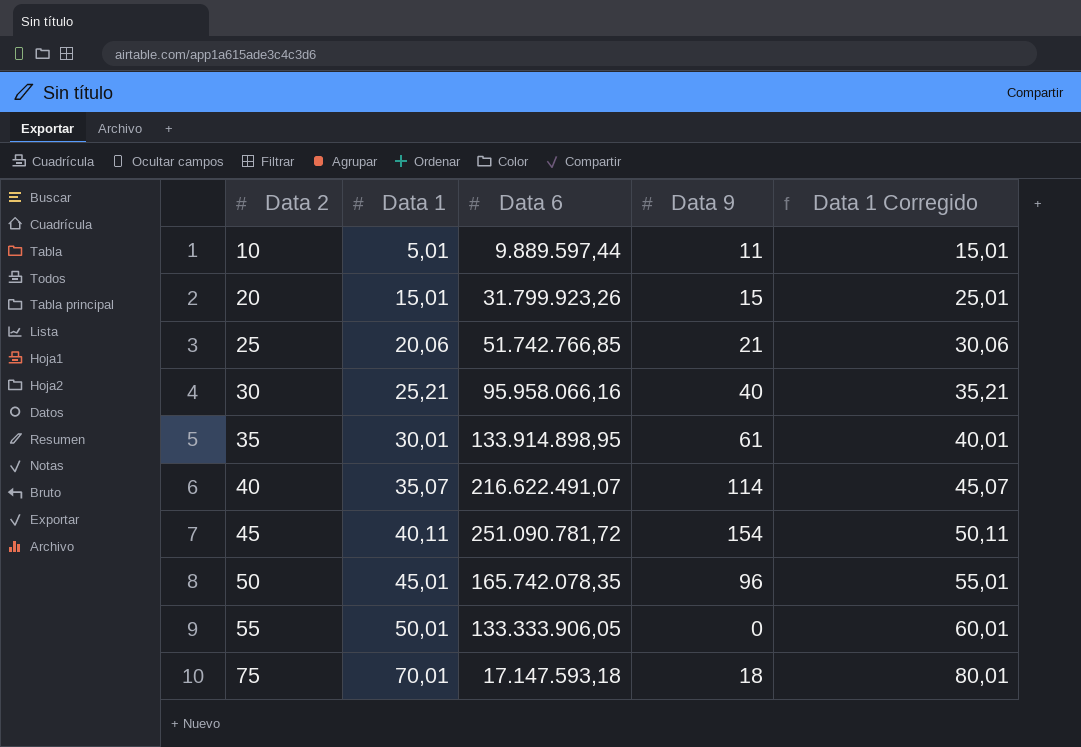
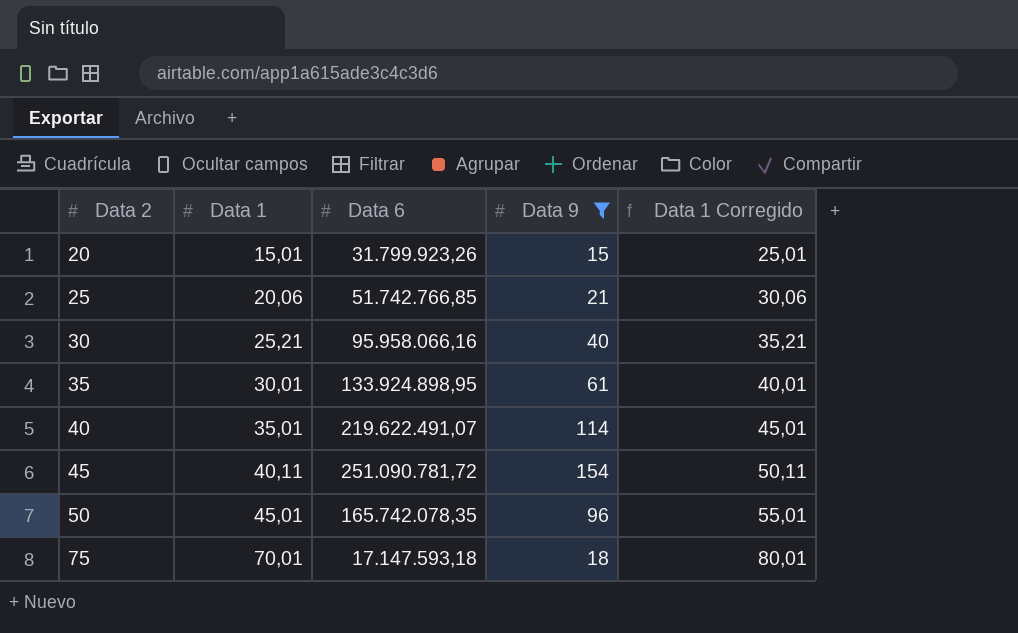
filter: none -> Data 9 >= 15
35 | Data 6: 133.914.898,95 -> 133.924.898,95
40 | Data 1: 35,07 -> 35,01
40 | Data 6: 216.622.491,07 -> 219.622.491,07
40 | Data 1 Corregido: 45,07 -> 45,01

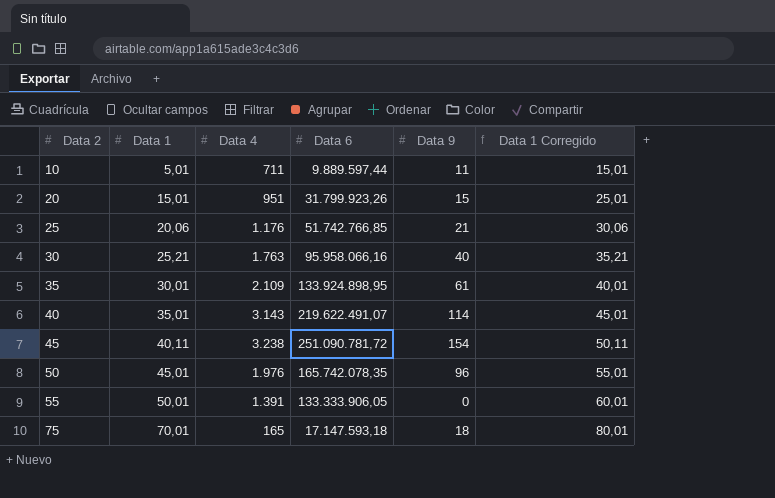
filter: Data 9 >= 15 -> none
column Data 4 | position: none -> 3

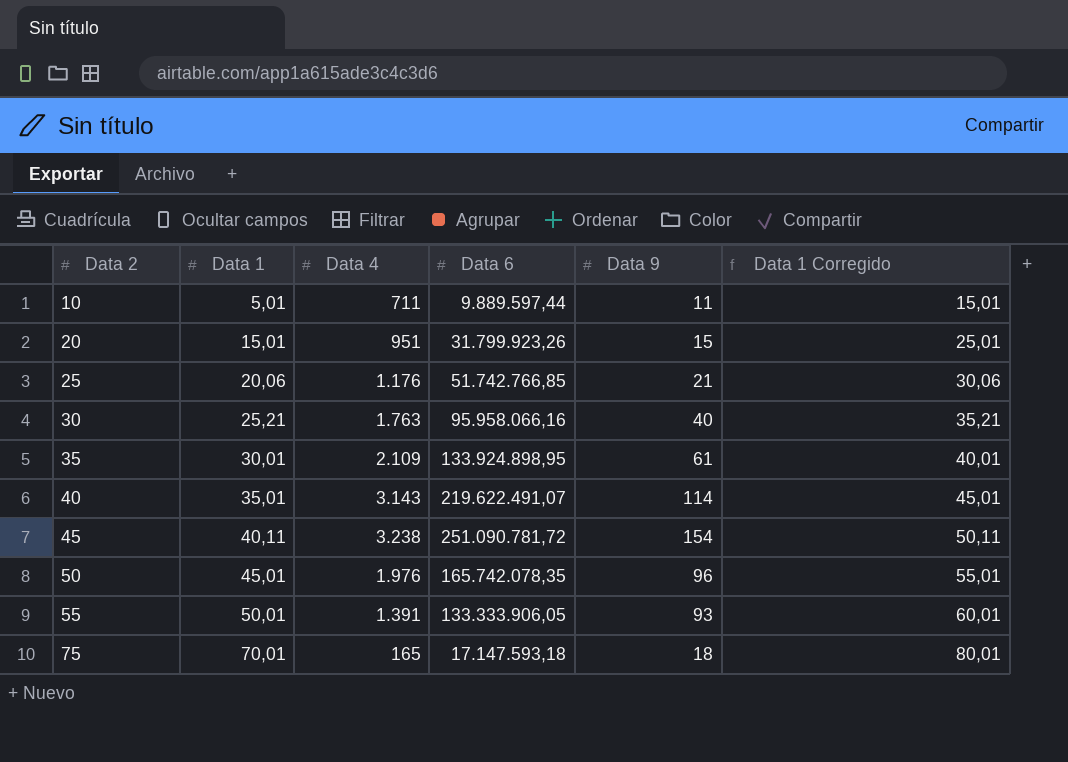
55 | Data 9: 0 -> 93

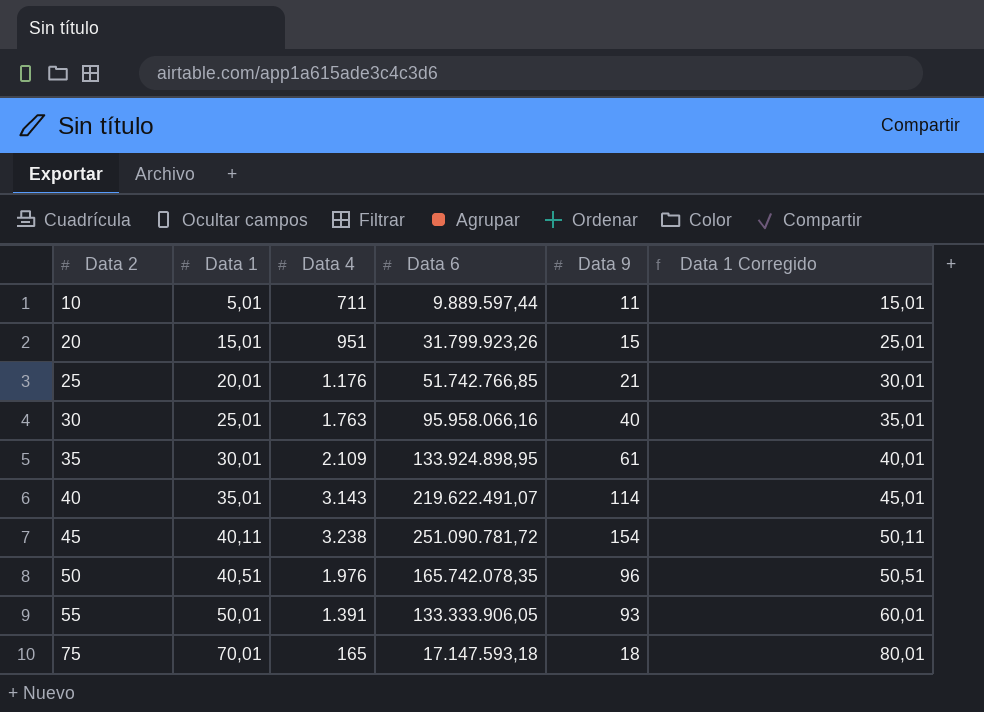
25 | Data 1: 20,06 -> 20,01
25 | Data 1 Corregido: 30,06 -> 30,01
30 | Data 1: 25,21 -> 25,01
30 | Data 1 Corregido: 35,21 -> 35,01
50 | Data 1: 45,01 -> 40,51
50 | Data 1 Corregido: 55,01 -> 50,51

